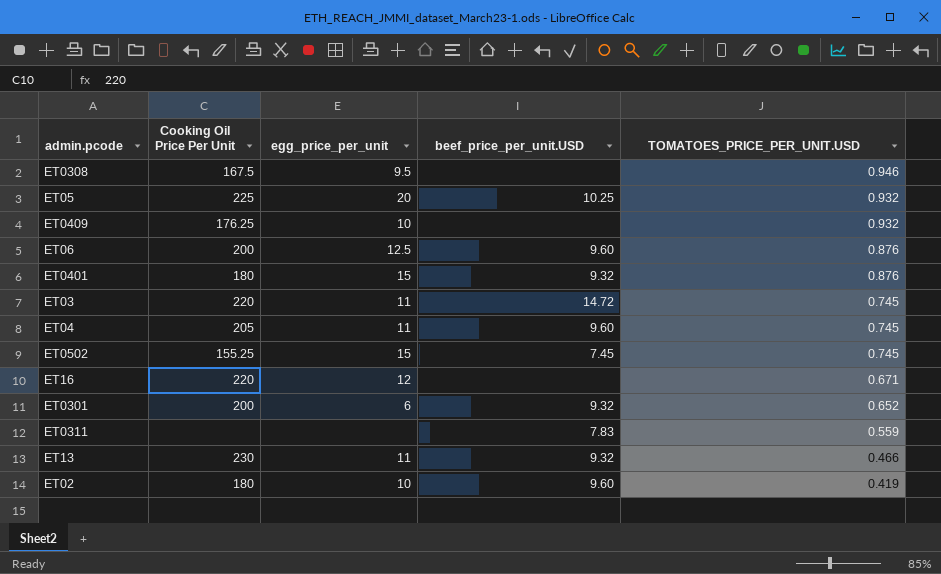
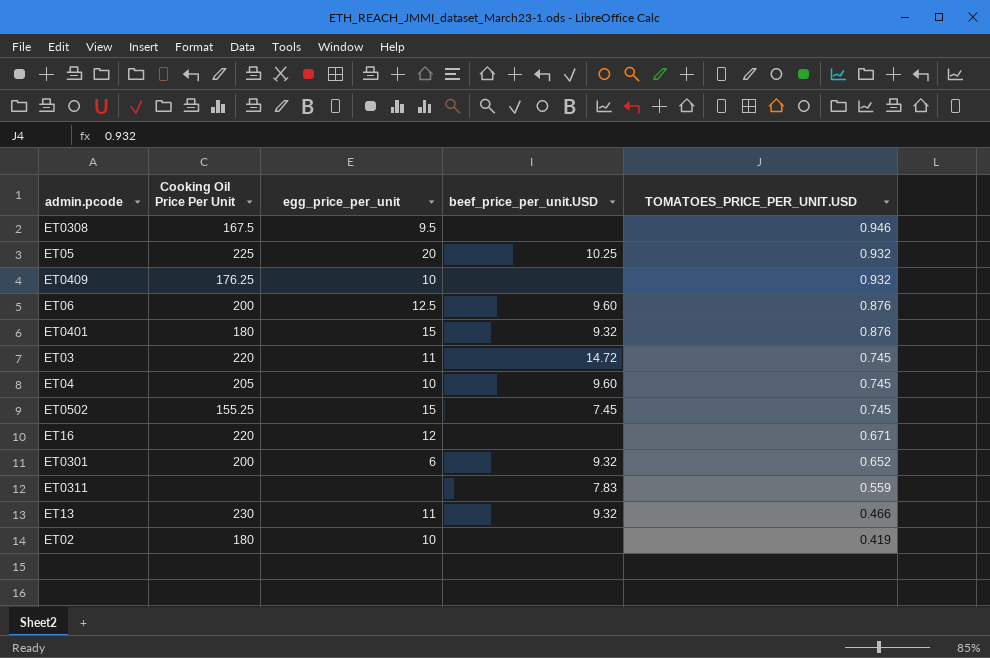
ET04 | egg_price_per_unit: 11 -> 10
ET02 | beef_price_per_unit.USD: 9.60 -> none

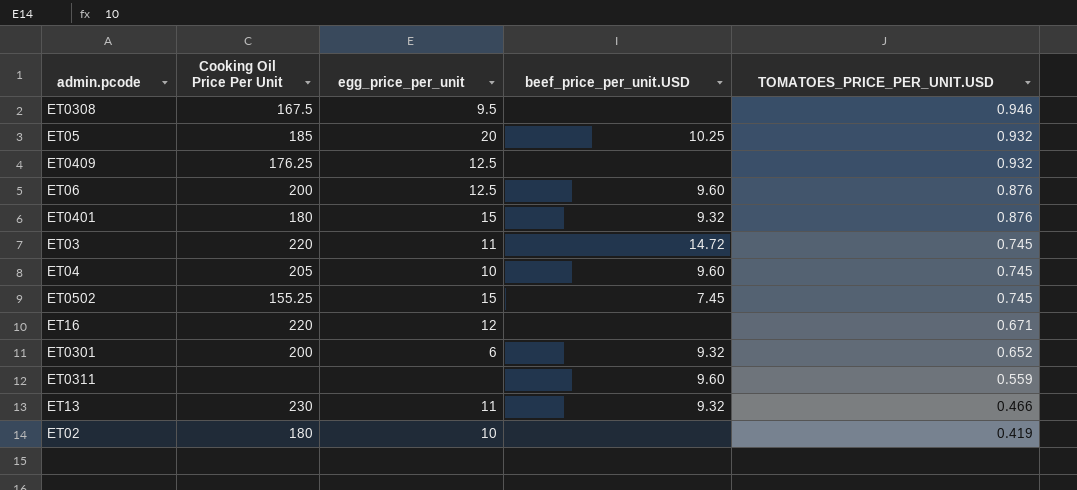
ET05 | Cooking Oil Price Per Unit: 225 -> 185
ET0409 | egg_price_per_unit: 10 -> 12.5
ET0311 | beef_price_per_unit.USD: 7.83 -> 9.60

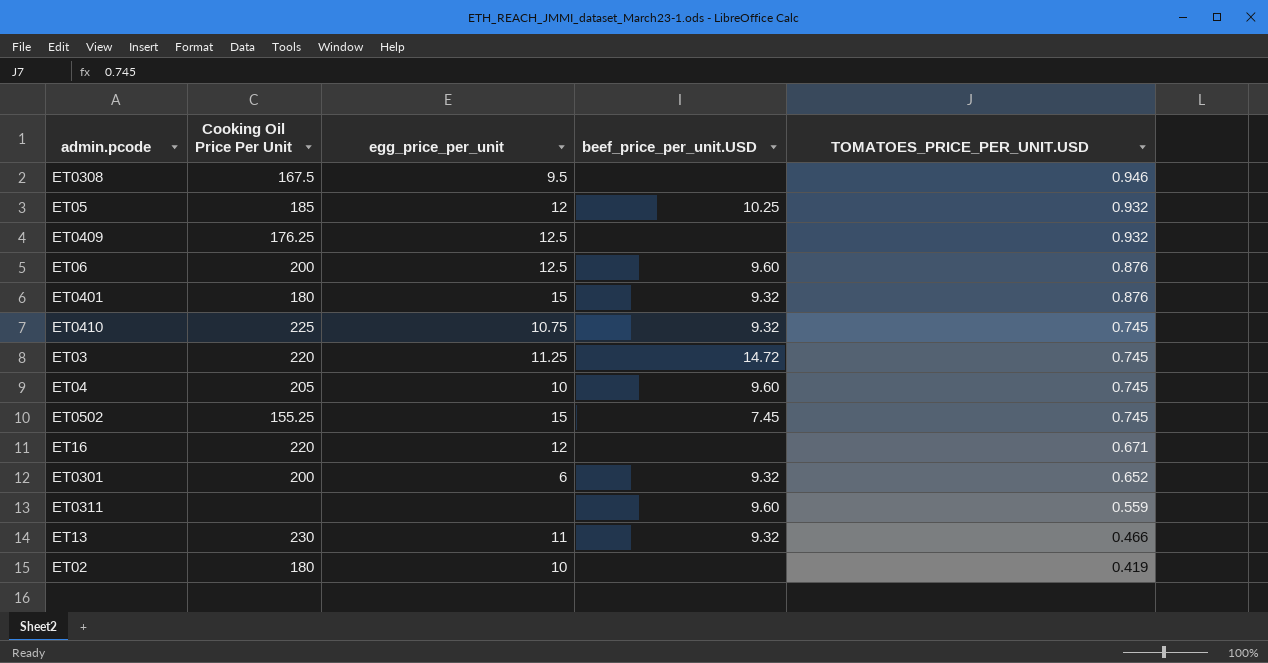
ET05 | egg_price_per_unit: 20 -> 12
row ET0410: none -> 225 | 10.75 | 9.32 | 0.745
ET03 | egg_price_per_unit: 11 -> 11.25

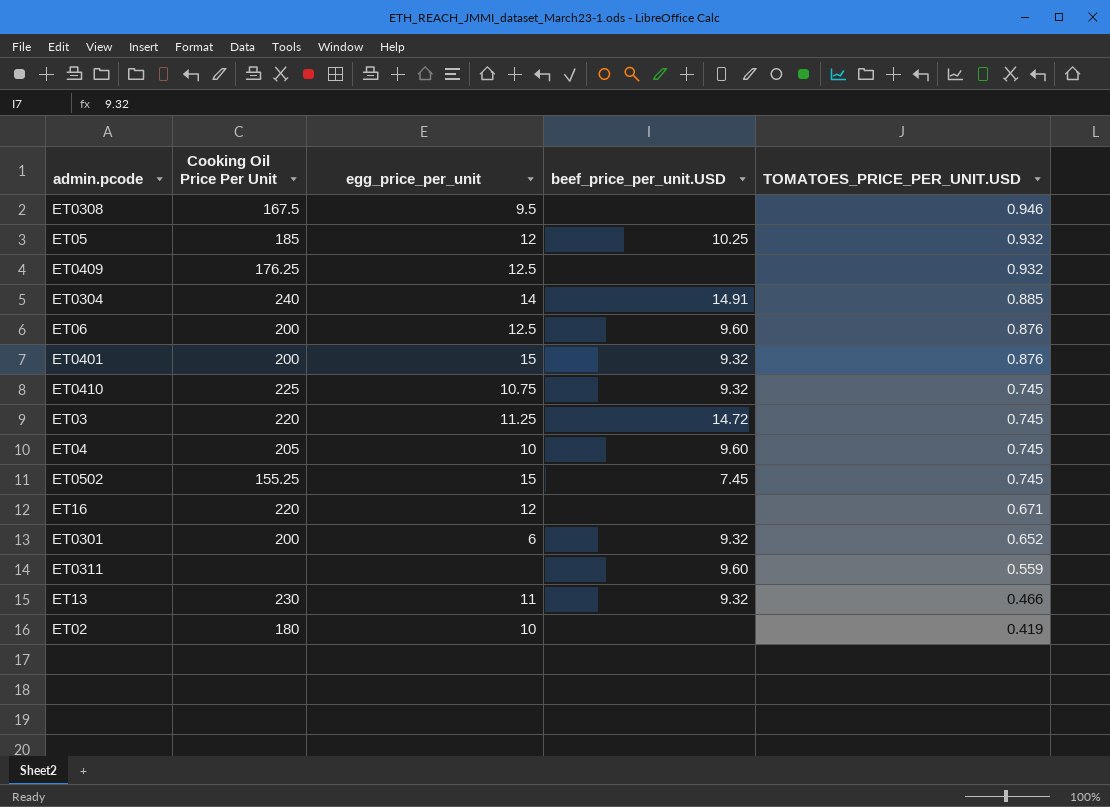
row ET0304: none -> 240 | 14 | 14.91 | 0.885
ET0401 | Cooking Oil Price Per Unit: 180 -> 200

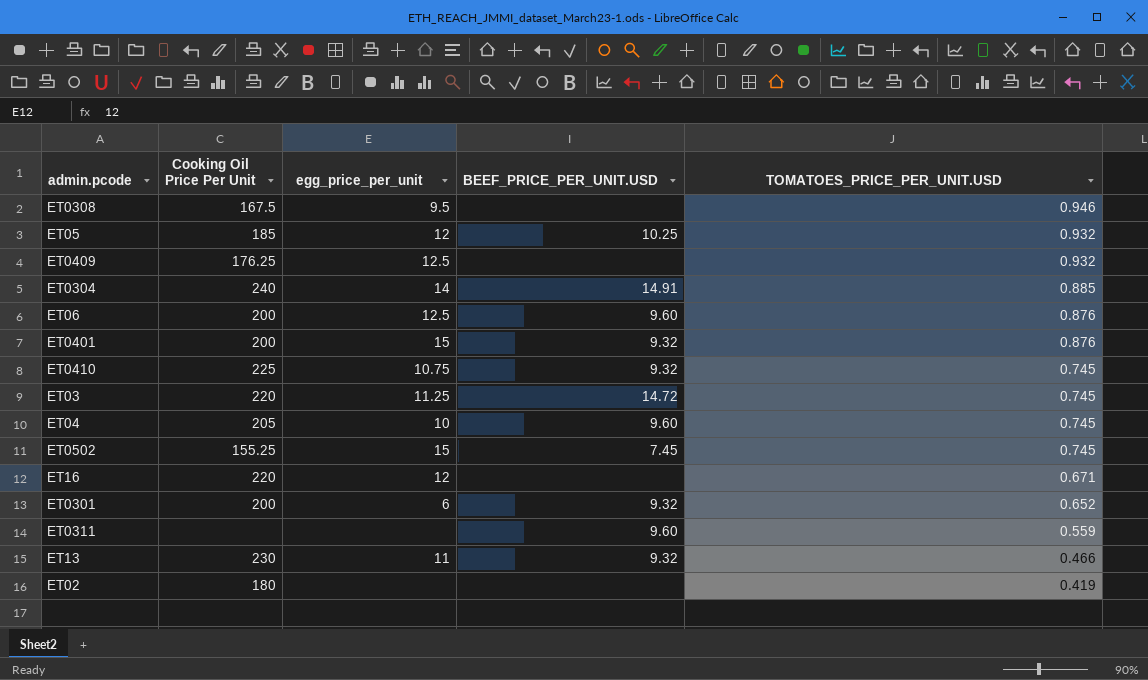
column name: beef_price_per_unit.USD -> BEEF_PRICE_PER_UNIT.USD
ET02 | egg_price_per_unit: 10 -> none

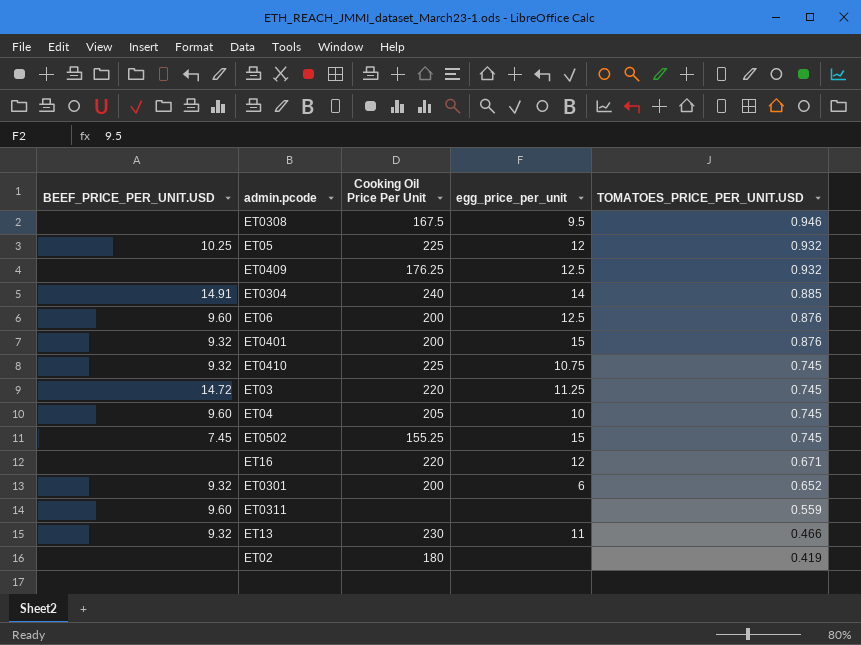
column BEEF_PRICE_PER_UNIT.USD | position: 4 -> 1
ET05 | Cooking Oil Price Per Unit: 185 -> 225

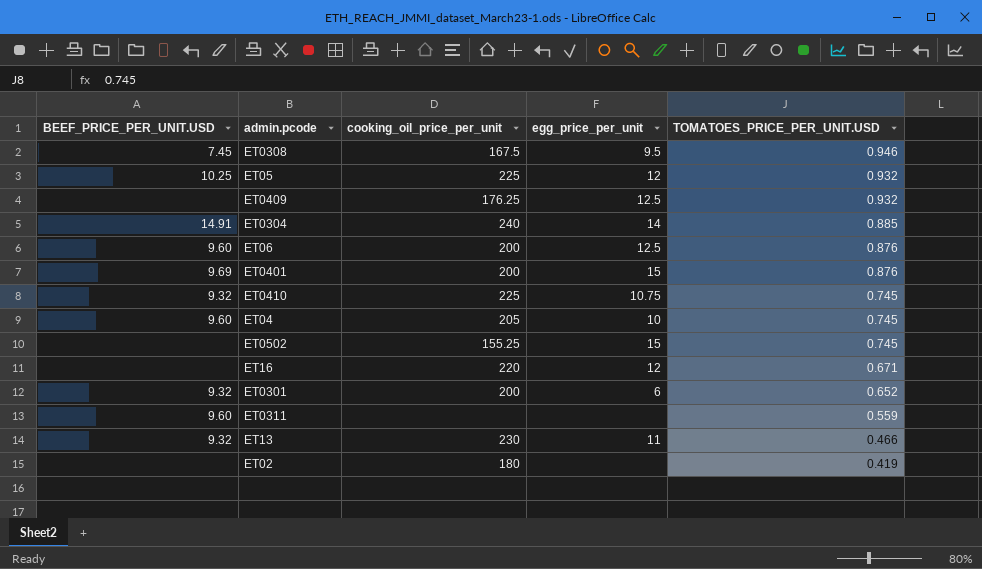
column name: Cooking Oil Price Per Unit -> cooking_oil_price_per_unit
row ET03: 14.72 | 220 | 11.25 | 0.745 -> none
ET0308 | BEEF_PRICE_PER_UNIT.USD: none -> 7.45
ET0401 | BEEF_PRICE_PER_UNIT.USD: 9.32 -> 9.69
ET0502 | BEEF_PRICE_PER_UNIT.USD: 7.45 -> none

